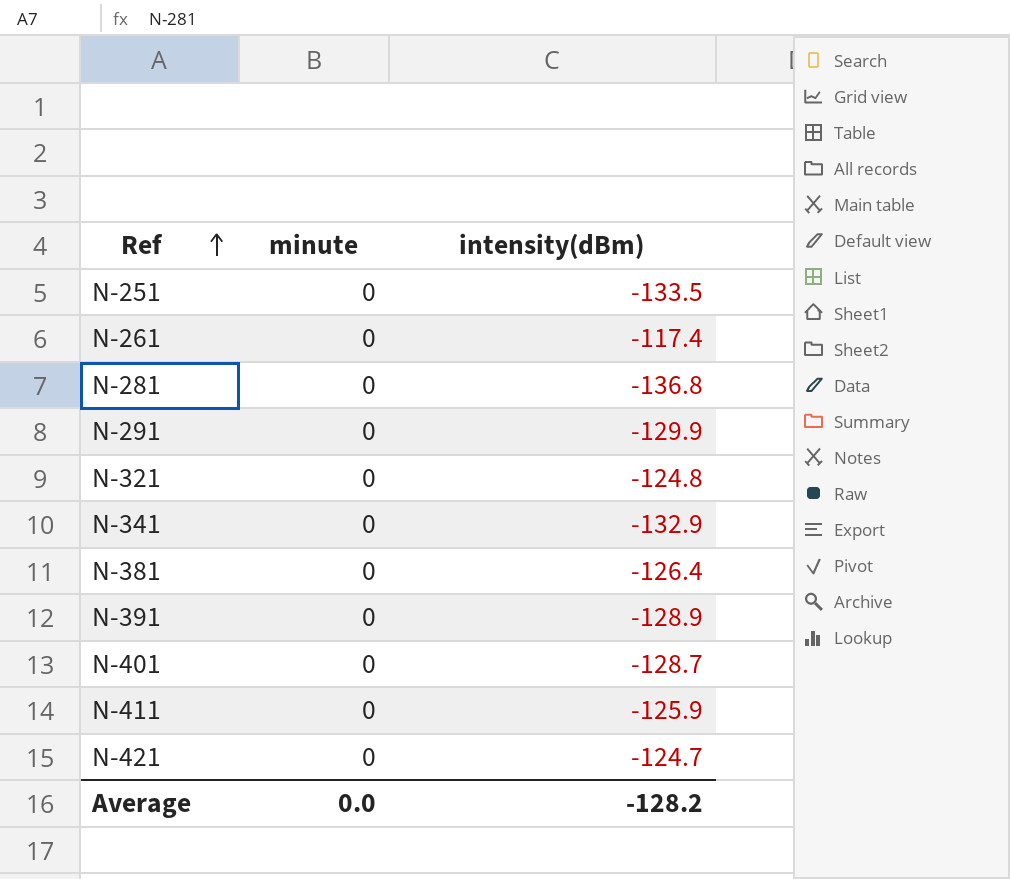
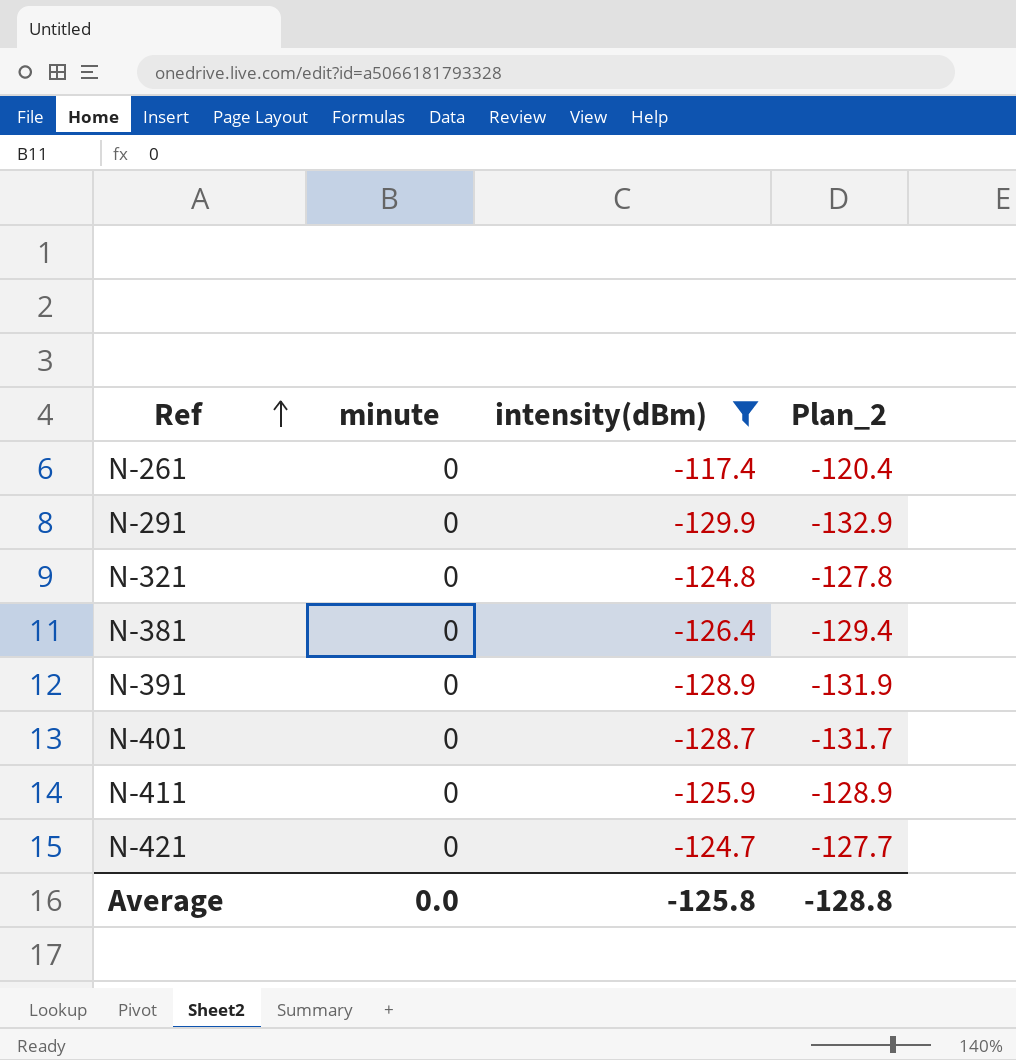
filter: none -> intensity(dBm) >= -129.9
column Plan_2 | formula: none -> [intensity(dBm)] - 3
Average | intensity(dBm): -128.2 -> -125.8

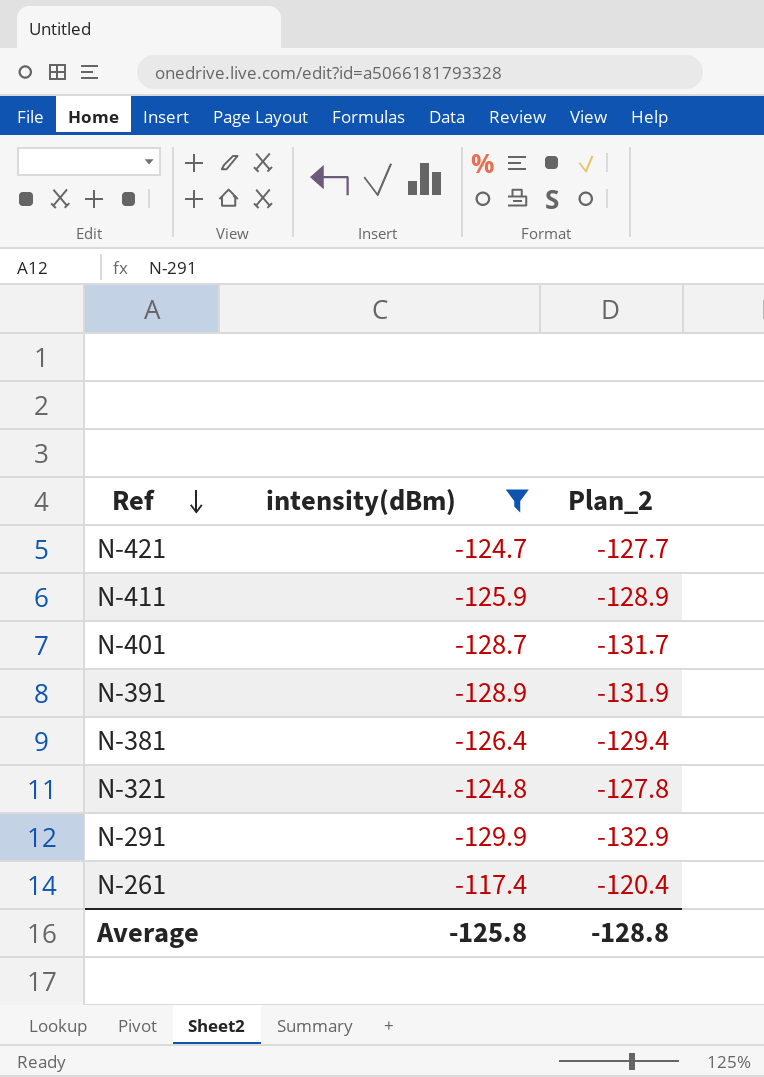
row order: Ref ascending -> Ref descending
column minute | position: 2 -> none

